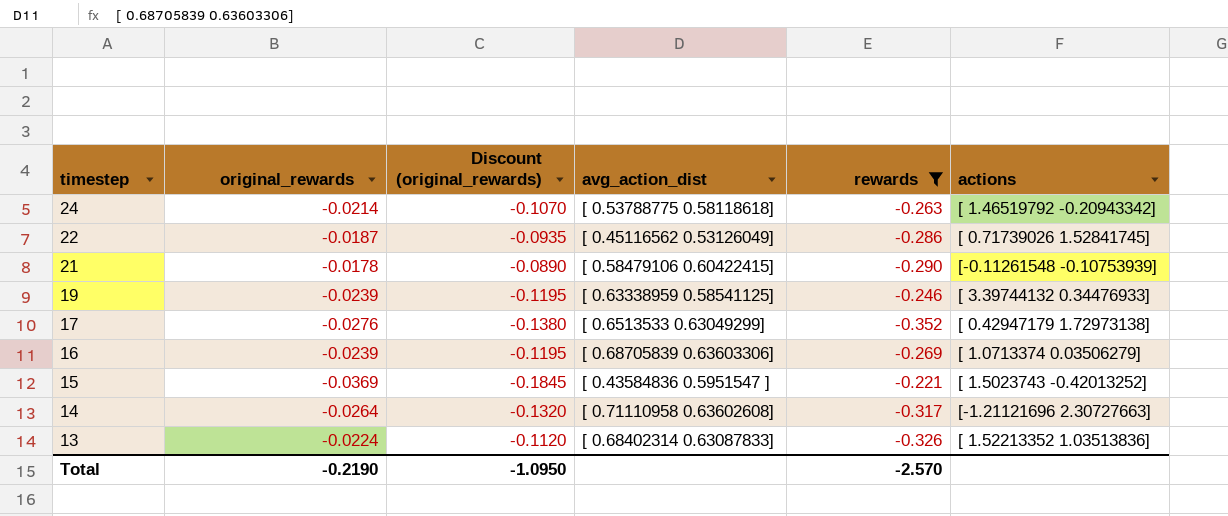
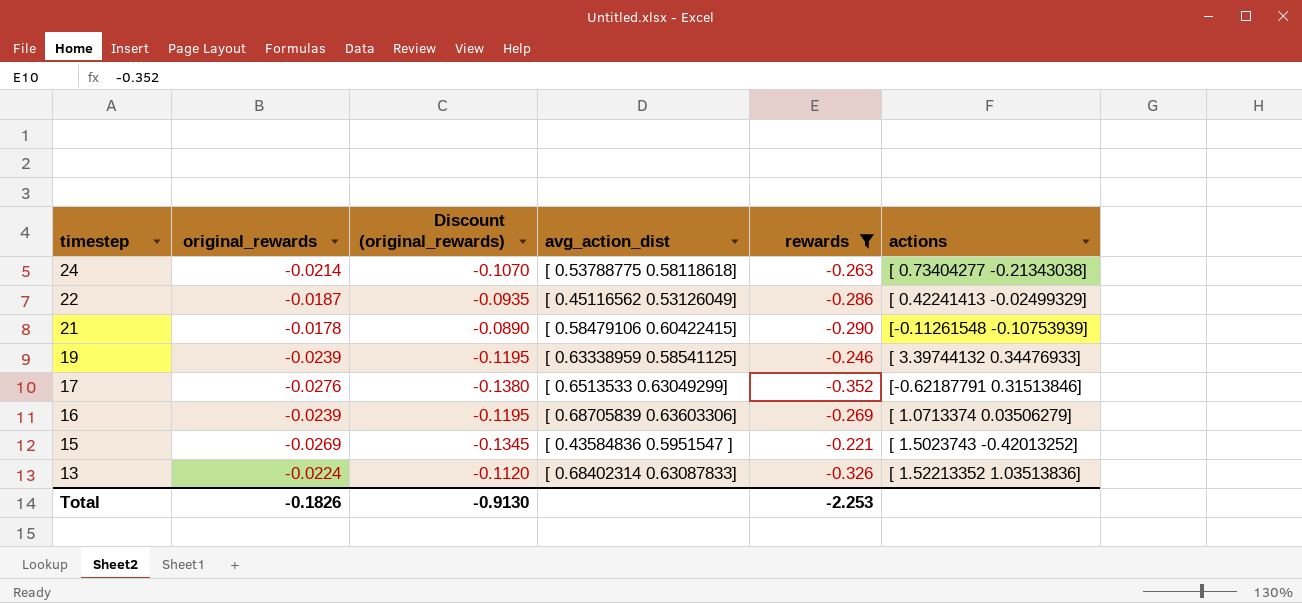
row 14: -0.0264 | -0.1320 | [ 0.71110958 0.63602608] | -0.317 | [-1.21121696 2.30727663] -> none
24 | actions: [ 1.46519792 -0.20943342] -> [ 0.73404277 -0.21343038]
22 | actions: [ 0.71739026 1.52841745] -> [ 0.42241413 -0.02499329]
17 | actions: [ 0.42947179 1.72973138] -> [-0.62187791 0.31513846]
15 | original_rewards: -0.0369 -> -0.0269
15 | Discount (original_rewards): -0.1845 -> -0.1345
Total | original_rewards: -0.2190 -> -0.1826
Total | Discount (original_rewards): -1.0950 -> -0.9130
Total | rewards: -2.570 -> -2.253

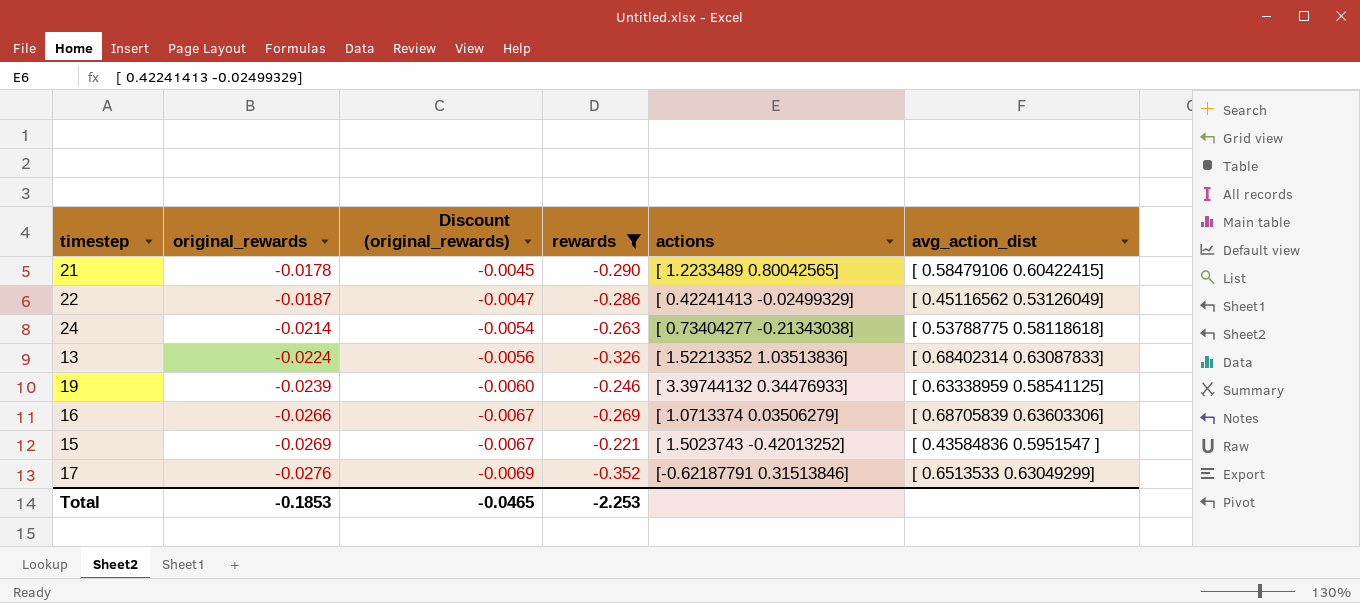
row order: timestep descending -> original_rewards descending
column Discount (original_rewards) | formula: [original_rewards] * 5 -> [original_rewards] * 0.25
column avg_action_dist | position: 4 -> 6
21 | actions: [-0.11261548 -0.10753939] -> [ 1.2233489 0.80042565]
16 | original_rewards: -0.0239 -> -0.0266
Total | original_rewards: -0.1826 -> -0.1853
Total | Discount (original_rewards): -0.9130 -> -0.0465

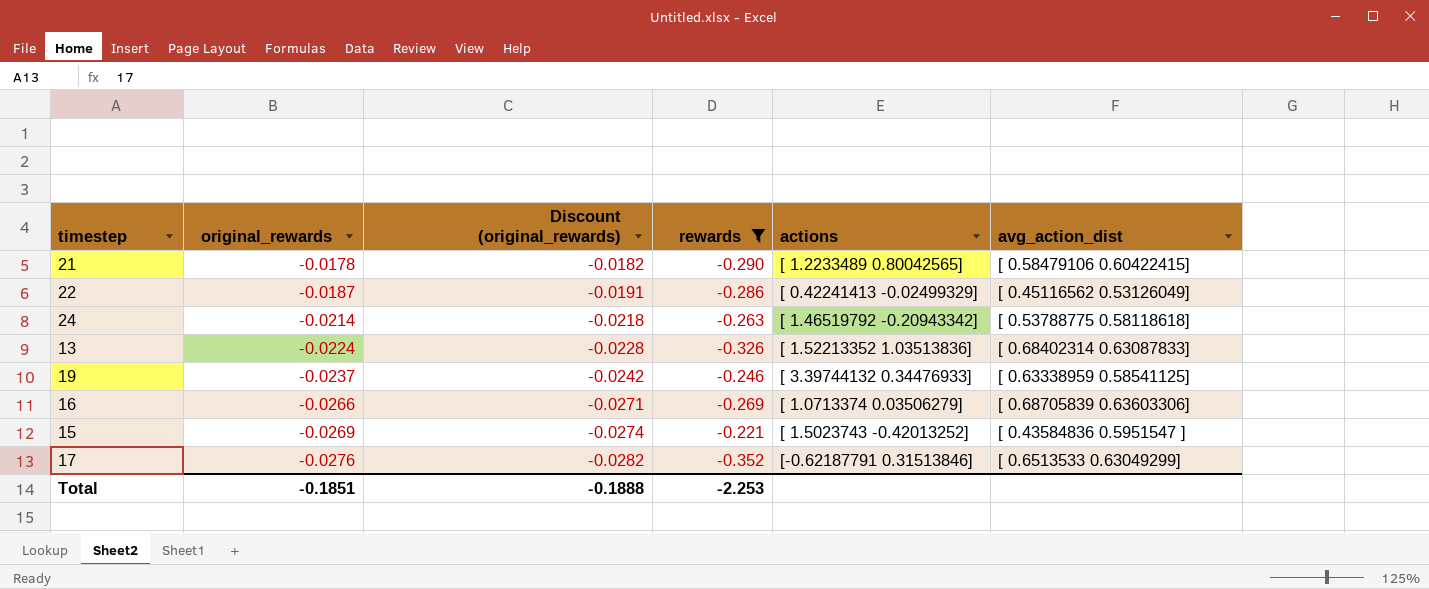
column Discount (original_rewards) | formula: [original_rewards] * 0.25 -> [original_rewards] * 1.02
24 | actions: [ 0.73404277 -0.21343038] -> [ 1.46519792 -0.20943342]
19 | original_rewards: -0.0239 -> -0.0237
Total | original_rewards: -0.1853 -> -0.1851
Total | Discount (original_rewards): -0.0465 -> -0.1888

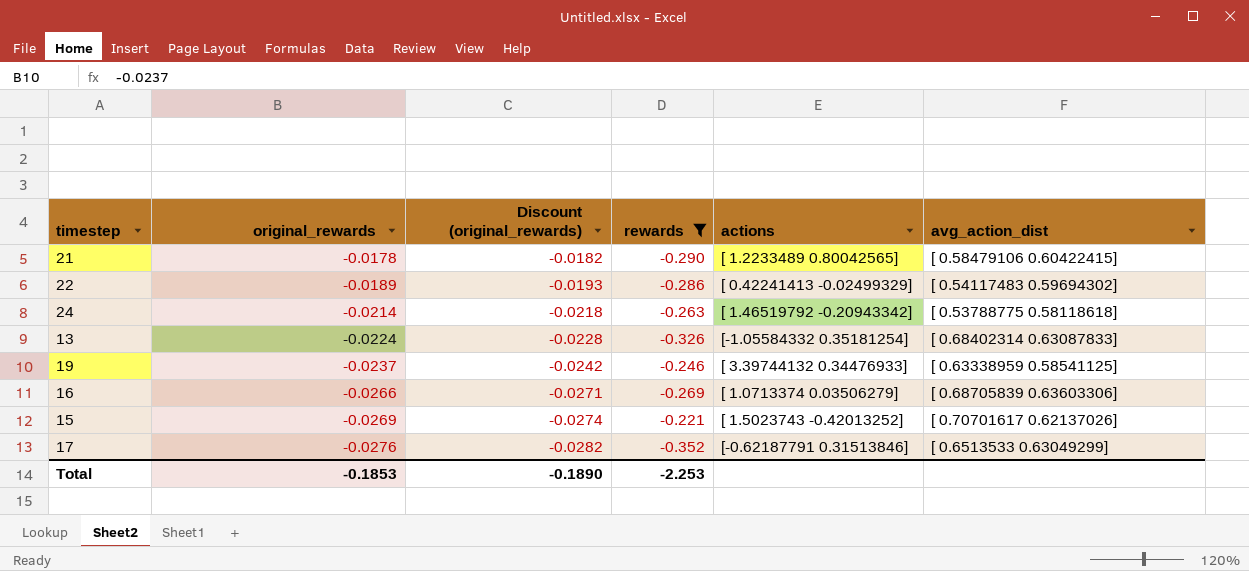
22 | original_rewards: -0.0187 -> -0.0189
22 | Discount (original_rewards): -0.0191 -> -0.0193
22 | avg_action_dist: [ 0.45116562 0.53126049] -> [ 0.54117483 0.59694302]
13 | actions: [ 1.52213352 1.03513836] -> [-1.05584332 0.35181254]
15 | avg_action_dist: [ 0.43584836 0.5951547 ] -> [ 0.70701617 0.62137026]
Total | original_rewards: -0.1851 -> -0.1853
Total | Discount (original_rewards): -0.1888 -> -0.1890

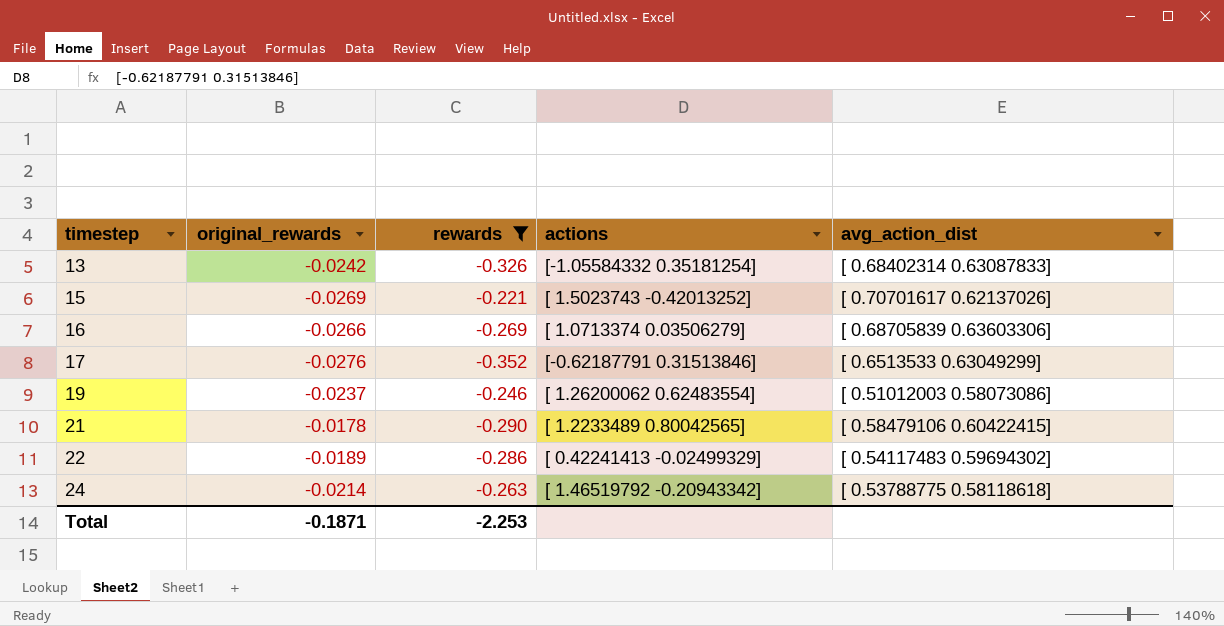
row order: original_rewards descending -> timestep ascending
column Discount (original_rewards) | formula: [original_rewards] * 1.02 -> none
13 | original_rewards: -0.0224 -> -0.0242
19 | actions: [ 3.39744132 0.34476933] -> [ 1.26200062 0.62483554]
19 | avg_action_dist: [ 0.63338959 0.58541125] -> [ 0.51012003 0.58073086]
Total | original_rewards: -0.1853 -> -0.1871

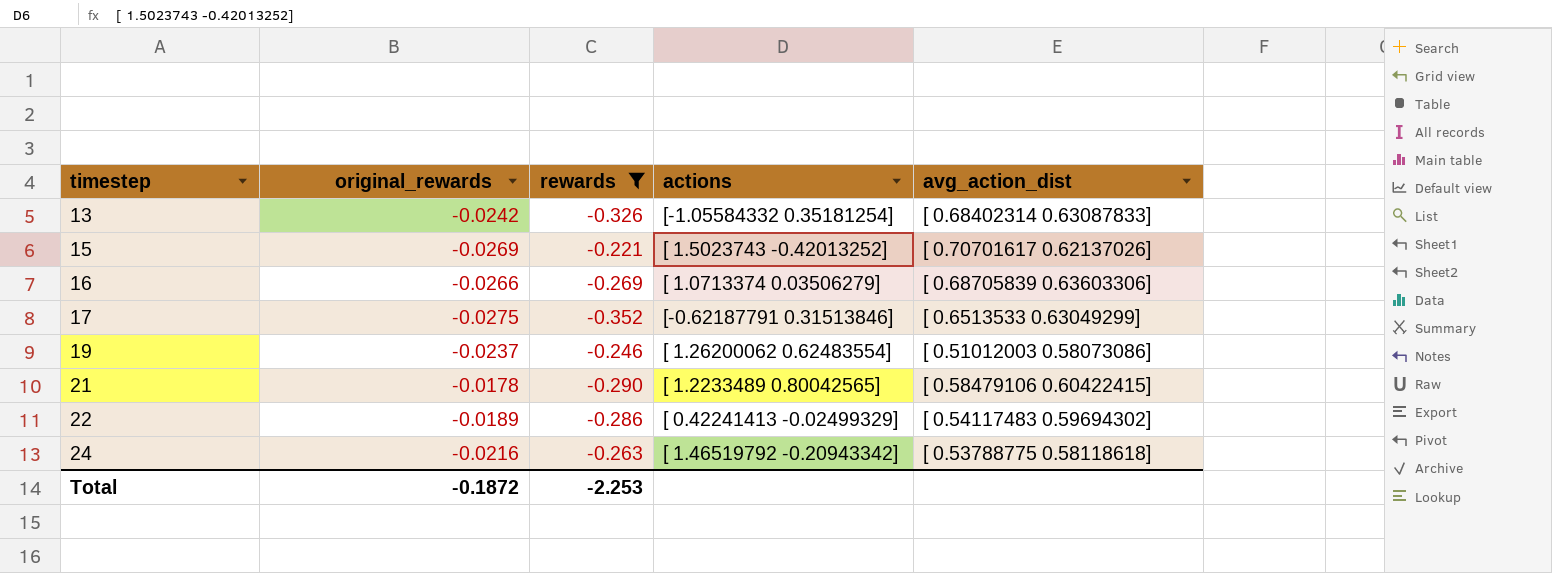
17 | original_rewards: -0.0276 -> -0.0275
24 | original_rewards: -0.0214 -> -0.0216
Total | original_rewards: -0.1871 -> -0.1872

